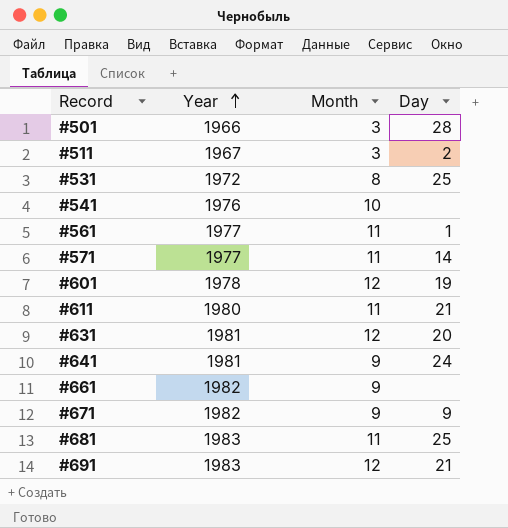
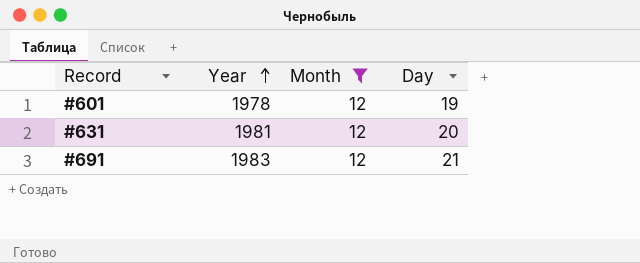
filter: none -> Month = 12

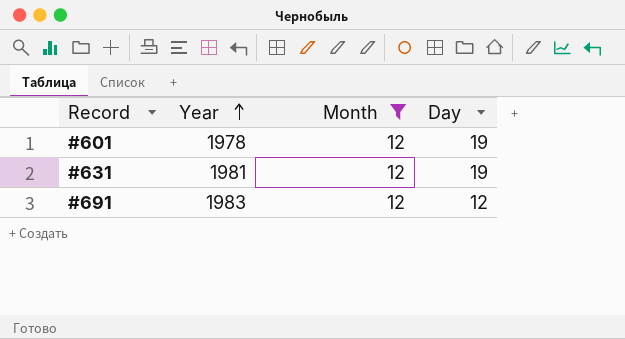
#631 | Day: 20 -> 19
#691 | Day: 21 -> 12

